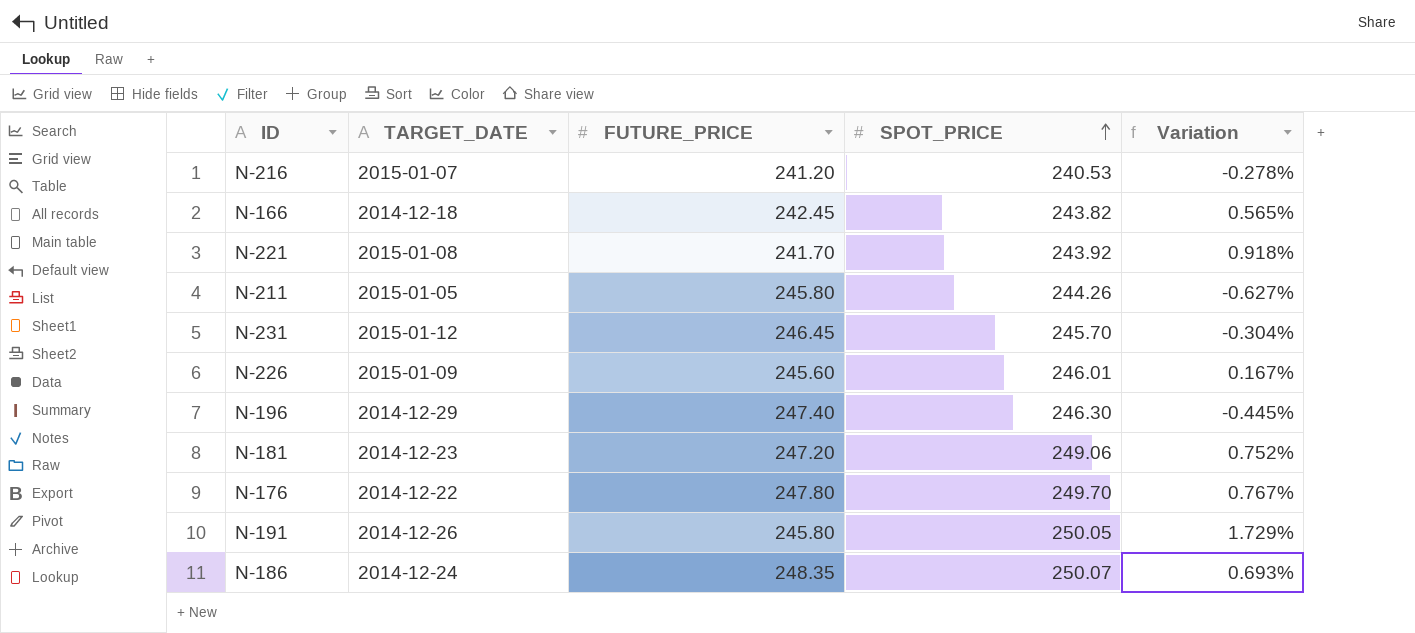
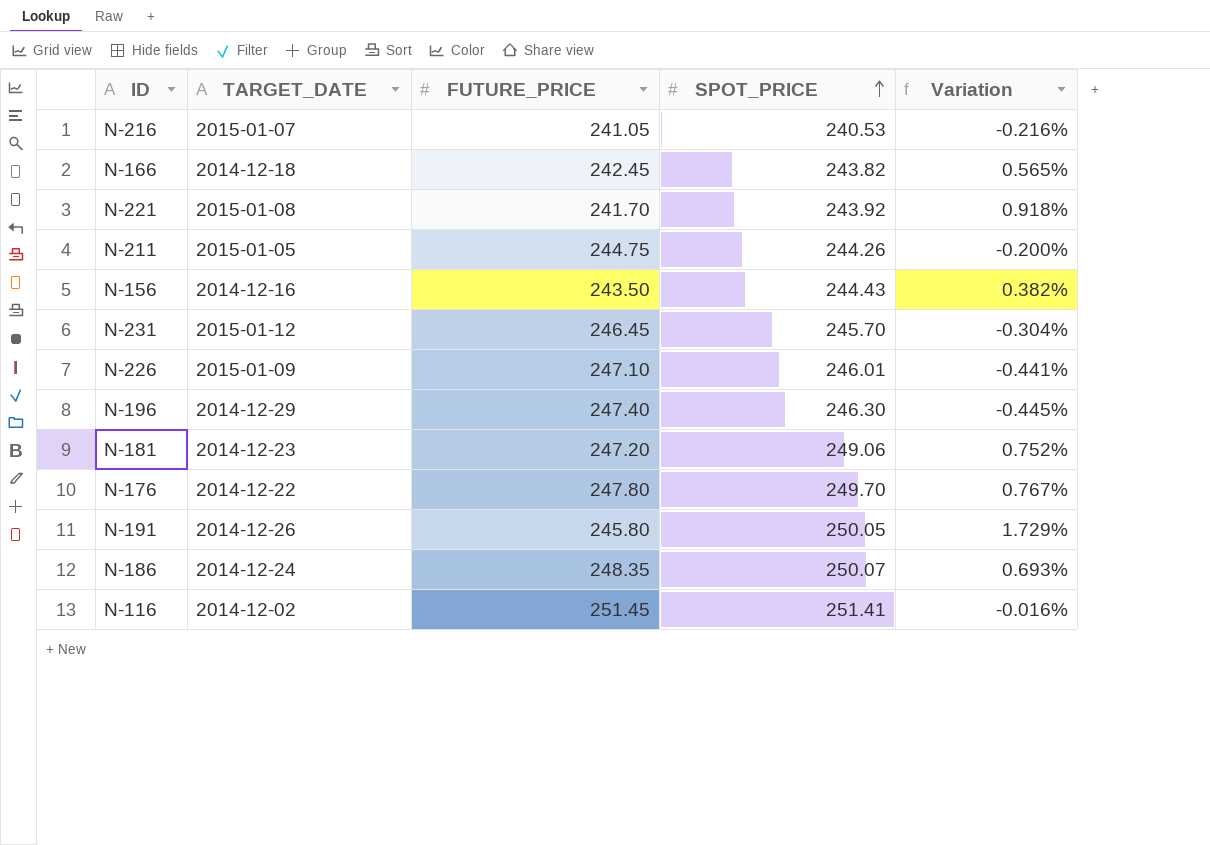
N-216 | FUTURE_PRICE: 241.20 -> 241.05
N-216 | Variation: -0.278% -> -0.216%
N-211 | FUTURE_PRICE: 245.80 -> 244.75
N-211 | Variation: -0.627% -> -0.200%
row N-156: none -> 2014-12-16 | 243.50 | 244.43 | 0.382%
N-226 | FUTURE_PRICE: 245.60 -> 247.10
N-226 | Variation: 0.167% -> -0.441%
row N-116: none -> 2014-12-02 | 251.45 | 251.41 | -0.016%

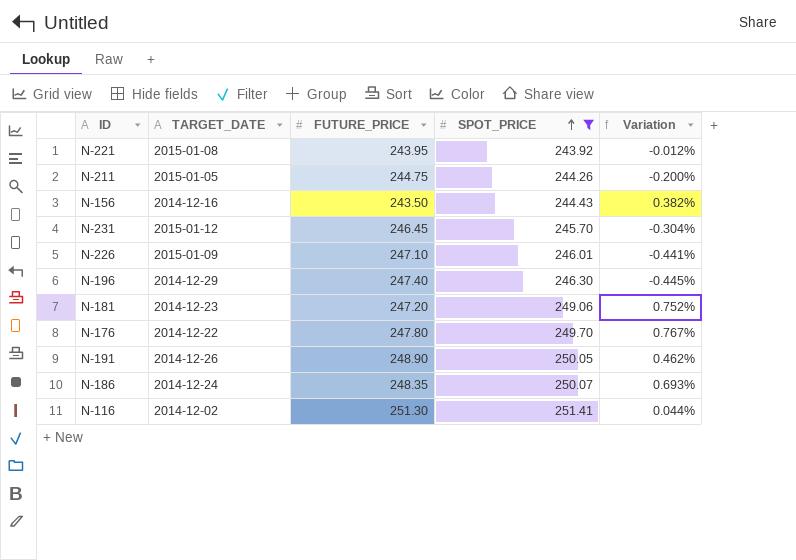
filter: none -> SPOT_PRICE >= 243.92
N-221 | FUTURE_PRICE: 241.70 -> 243.95
N-221 | Variation: 0.918% -> -0.012%
N-191 | FUTURE_PRICE: 245.80 -> 248.90
N-191 | Variation: 1.729% -> 0.462%
N-116 | FUTURE_PRICE: 251.45 -> 251.30
N-116 | Variation: -0.016% -> 0.044%

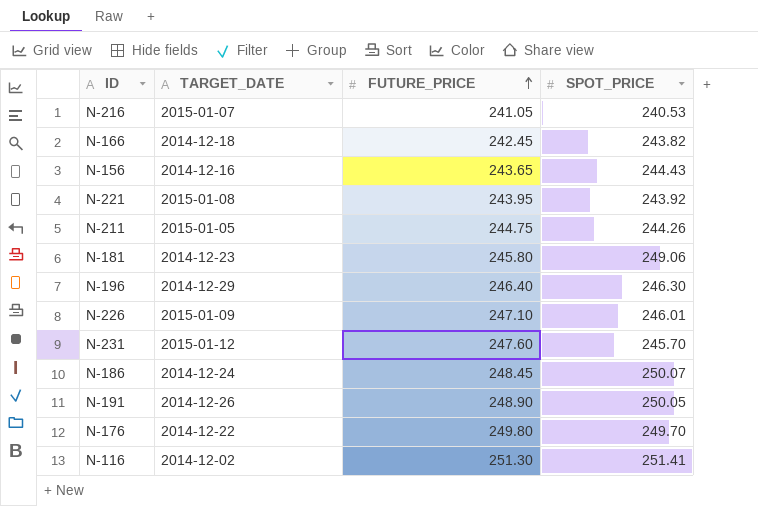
filter: SPOT_PRICE >= 243.92 -> none
row order: SPOT_PRICE ascending -> FUTURE_PRICE ascending
column Variation | formula: ([SPOT_PRICE] - [FUTURE_PRICE]) / [FUTURE_PRICE] -> none
N-156 | FUTURE_PRICE: 243.50 -> 243.65
N-181 | FUTURE_PRICE: 247.20 -> 245.80
N-196 | FUTURE_PRICE: 247.40 -> 246.40
N-231 | FUTURE_PRICE: 246.45 -> 247.60
N-186 | FUTURE_PRICE: 248.35 -> 248.45
N-176 | FUTURE_PRICE: 247.80 -> 249.80

